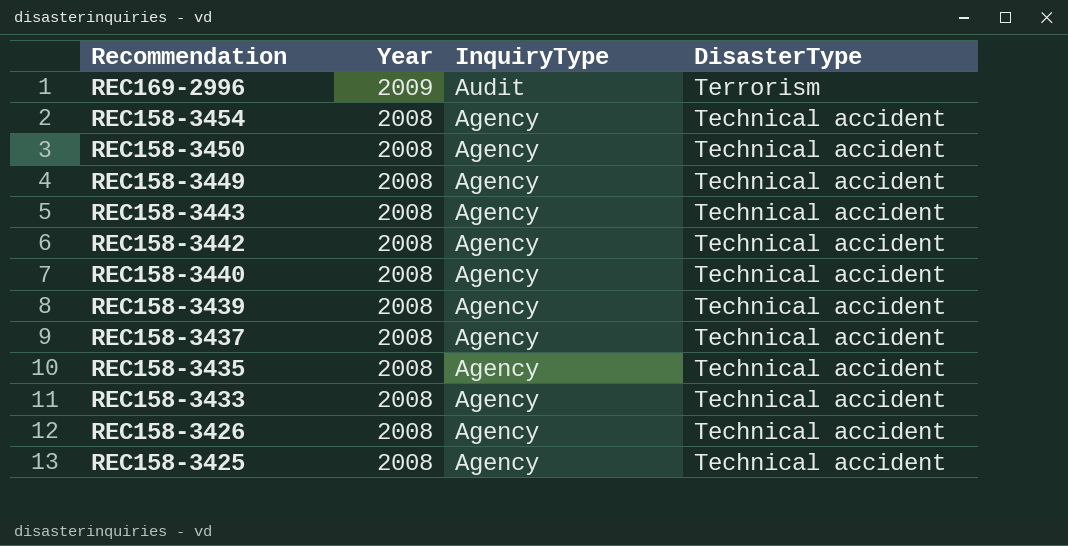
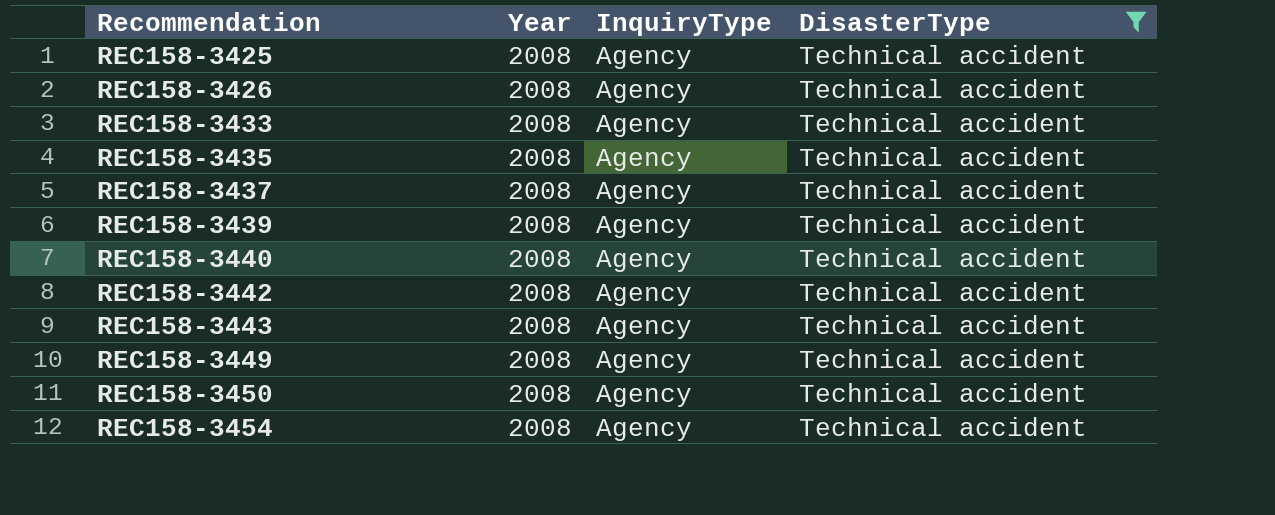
filter: none -> DisasterType = Technical accident
row order: Recommendation descending -> Recommendation ascending

